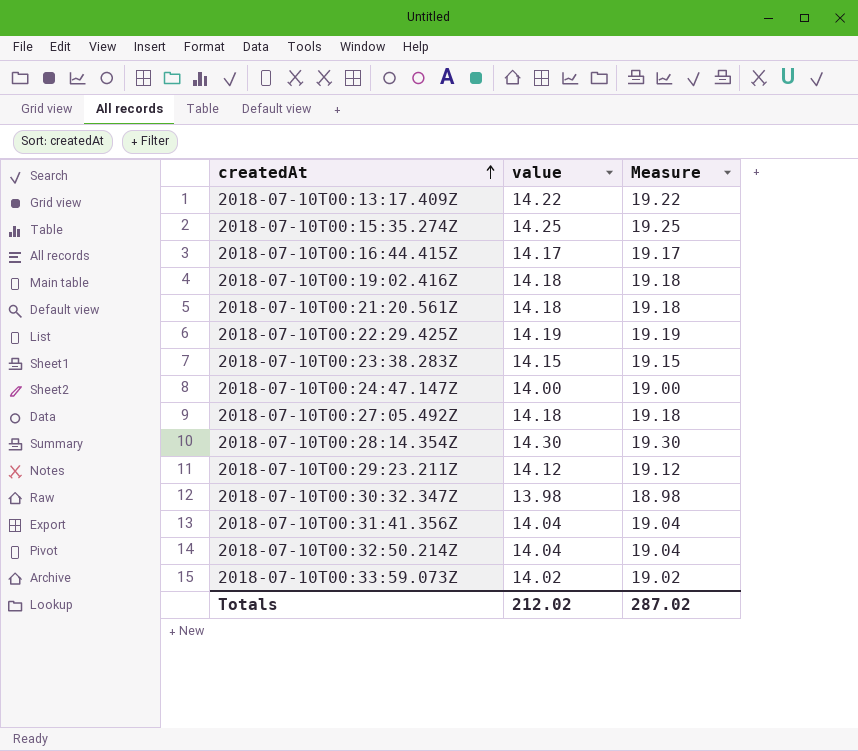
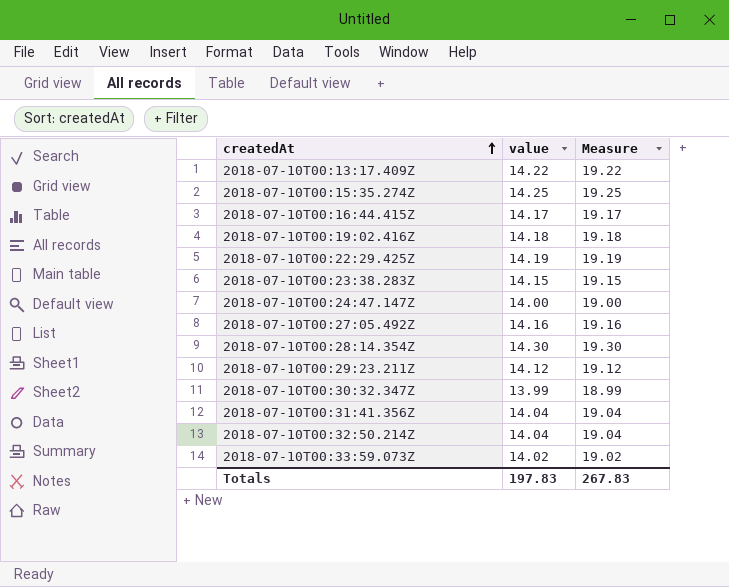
row 2018-07-10T00:21:20.561Z: 14.18 | 19.18 -> none
2018-07-10T00:27:05.492Z | value: 14.18 -> 14.16
2018-07-10T00:27:05.492Z | Measure: 19.18 -> 19.16
2018-07-10T00:30:32.347Z | value: 13.98 -> 13.99
2018-07-10T00:30:32.347Z | Measure: 18.98 -> 18.99
Totals | value: 212.02 -> 197.83
Totals | Measure: 287.02 -> 267.83

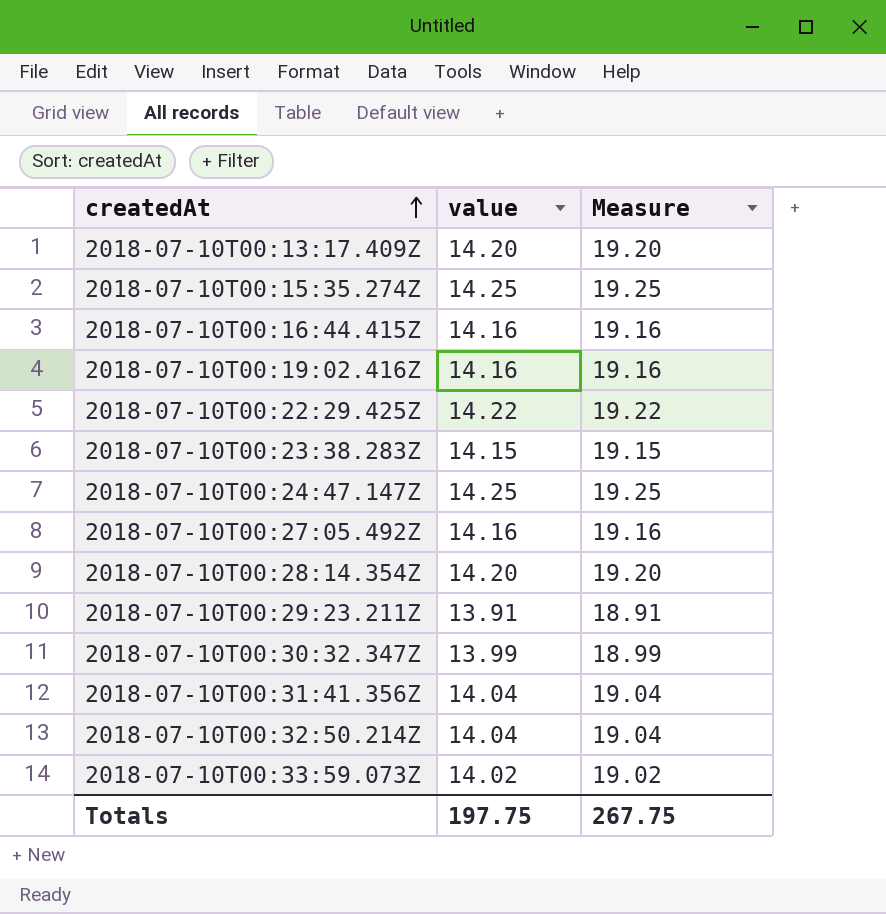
2018-07-10T00:13:17.409Z | value: 14.22 -> 14.20
2018-07-10T00:13:17.409Z | Measure: 19.22 -> 19.20
2018-07-10T00:16:44.415Z | value: 14.17 -> 14.16
2018-07-10T00:16:44.415Z | Measure: 19.17 -> 19.16
2018-07-10T00:19:02.416Z | value: 14.18 -> 14.16
2018-07-10T00:19:02.416Z | Measure: 19.18 -> 19.16
2018-07-10T00:22:29.425Z | value: 14.19 -> 14.22
2018-07-10T00:22:29.425Z | Measure: 19.19 -> 19.22
2018-07-10T00:24:47.147Z | value: 14.00 -> 14.25
2018-07-10T00:24:47.147Z | Measure: 19.00 -> 19.25
2018-07-10T00:28:14.354Z | value: 14.30 -> 14.20
2018-07-10T00:28:14.354Z | Measure: 19.30 -> 19.20
2018-07-10T00:29:23.211Z | value: 14.12 -> 13.91
2018-07-10T00:29:23.211Z | Measure: 19.12 -> 18.91
Totals | value: 197.83 -> 197.75
Totals | Measure: 267.83 -> 267.75

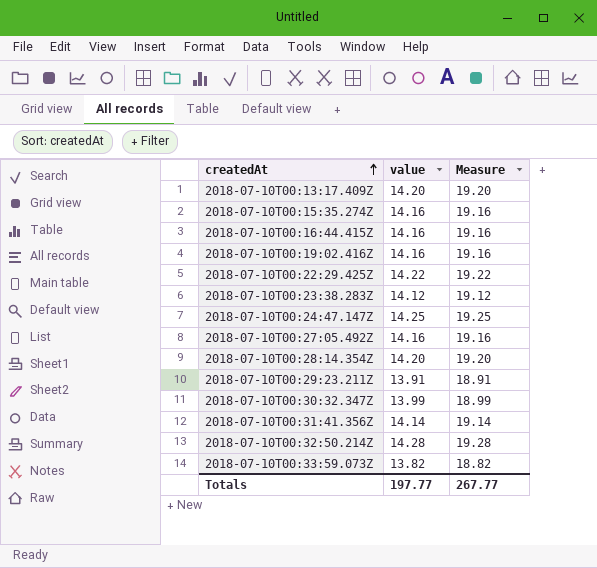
2018-07-10T00:15:35.274Z | value: 14.25 -> 14.16
2018-07-10T00:15:35.274Z | Measure: 19.25 -> 19.16
2018-07-10T00:23:38.283Z | value: 14.15 -> 14.12
2018-07-10T00:23:38.283Z | Measure: 19.15 -> 19.12
2018-07-10T00:31:41.356Z | value: 14.04 -> 14.14
2018-07-10T00:31:41.356Z | Measure: 19.04 -> 19.14
2018-07-10T00:32:50.214Z | value: 14.04 -> 14.28
2018-07-10T00:32:50.214Z | Measure: 19.04 -> 19.28
2018-07-10T00:33:59.073Z | value: 14.02 -> 13.82
2018-07-10T00:33:59.073Z | Measure: 19.02 -> 18.82
Totals | value: 197.75 -> 197.77
Totals | Measure: 267.75 -> 267.77

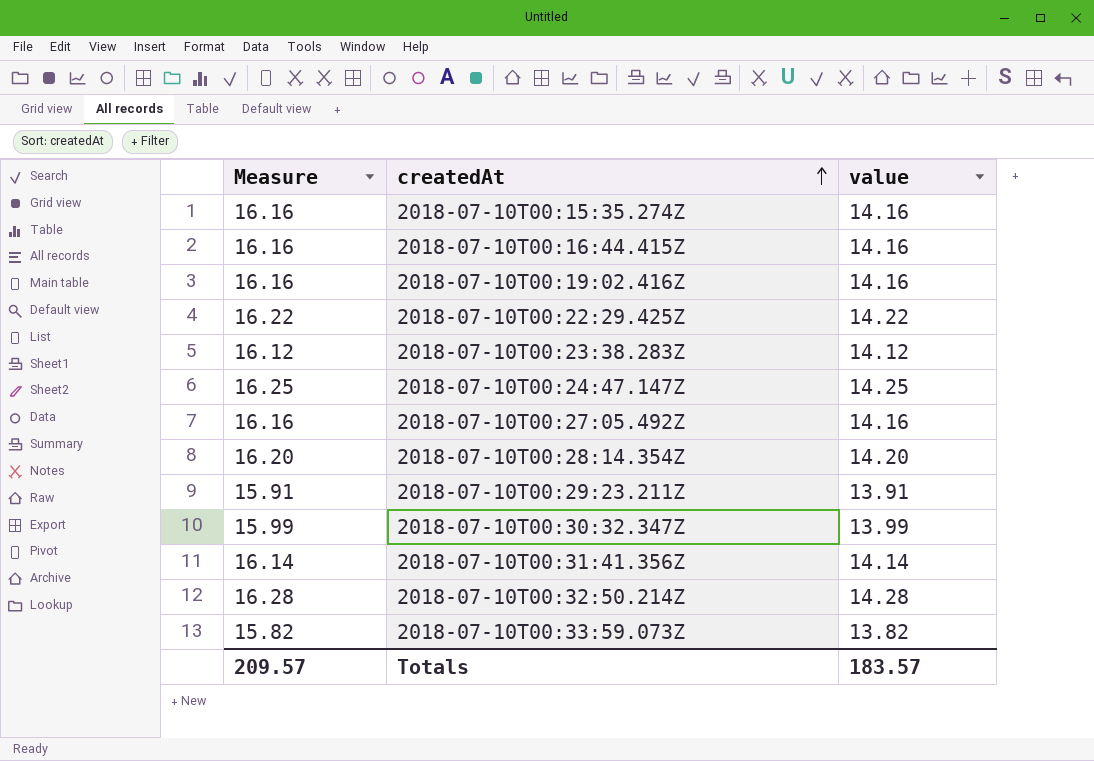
column Measure | formula: [value] + 5 -> [value] + 2
column Measure | position: 3 -> 1
row 2018-07-10T00:13:17.409Z: 14.20 | 19.20 -> none
Totals | Measure: 267.77 -> 209.57
Totals | value: 197.77 -> 183.57

